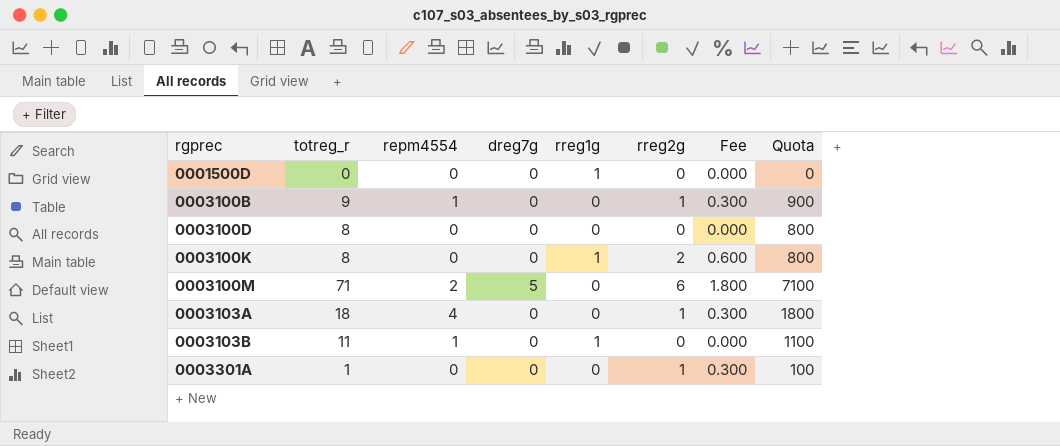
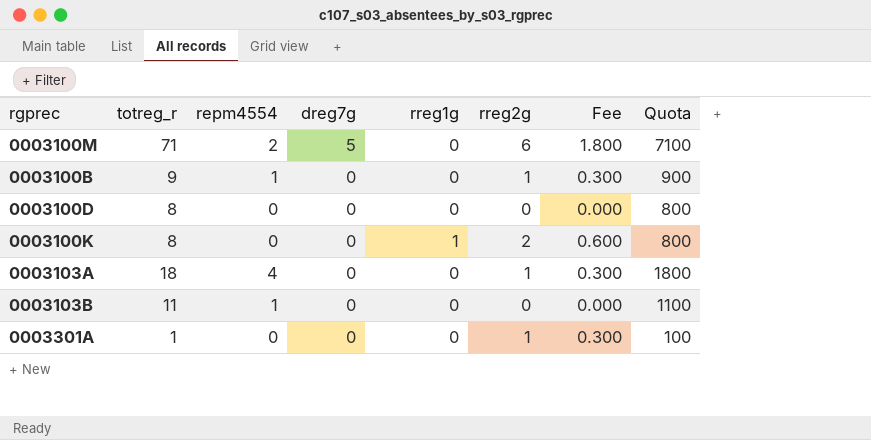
row order: rgprec ascending -> dreg7g descending
row 0001500D: 0 | 0 | 0 | 1 | 0 | 0.000 | 0 -> none
0003103B | rreg1g: 1 -> 0

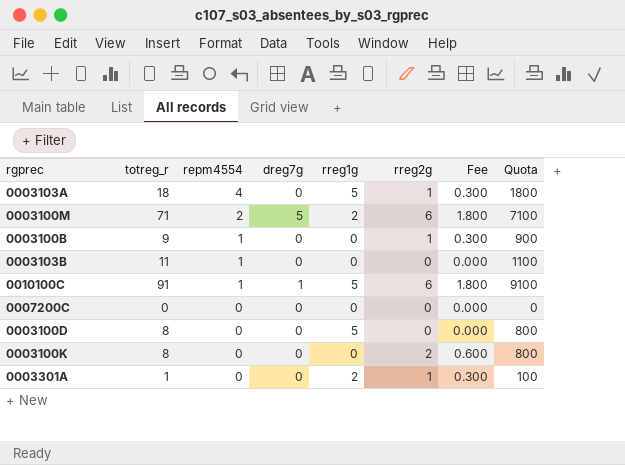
row order: dreg7g descending -> repm4554 descending
0003103A | rreg1g: 0 -> 5
0003100M | rreg1g: 0 -> 2
row 0010100C: none -> 91 | 1 | 1 | 5 | 6 | 1.800 | 9100
row 0007200C: none -> 0 | 0 | 0 | 0 | 0 | 0.000 | 0
0003100D | rreg1g: 0 -> 5
0003100K | rreg1g: 1 -> 0
0003301A | rreg1g: 0 -> 2

